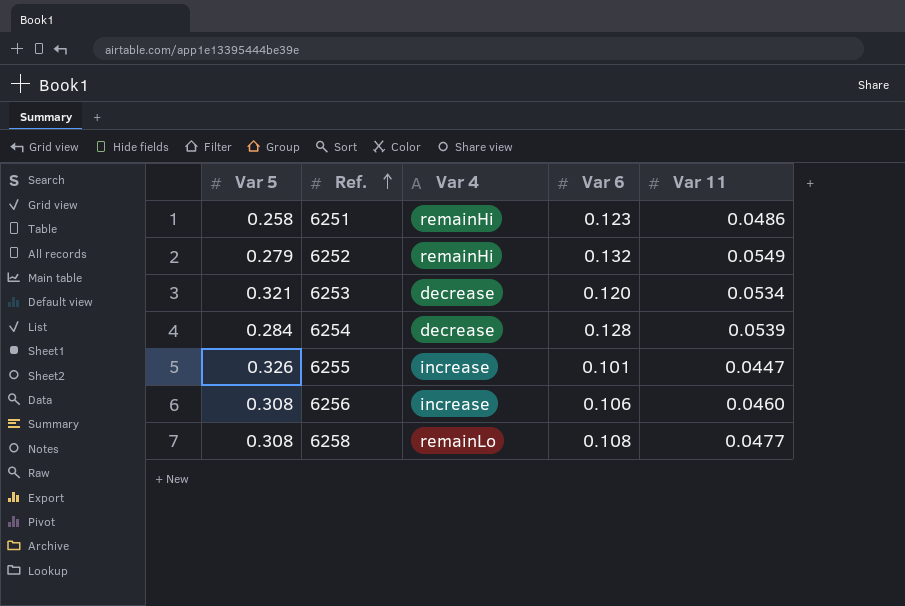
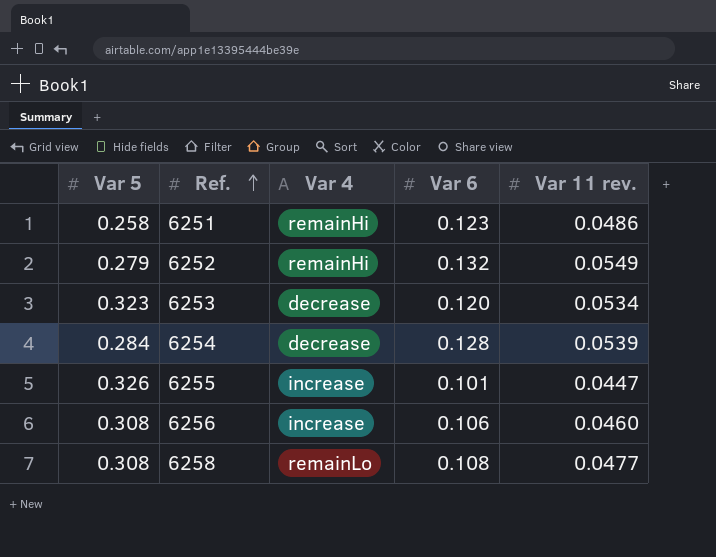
column name: Var 11 -> Var 11 rev.
6253 | Var 5: 0.321 -> 0.323

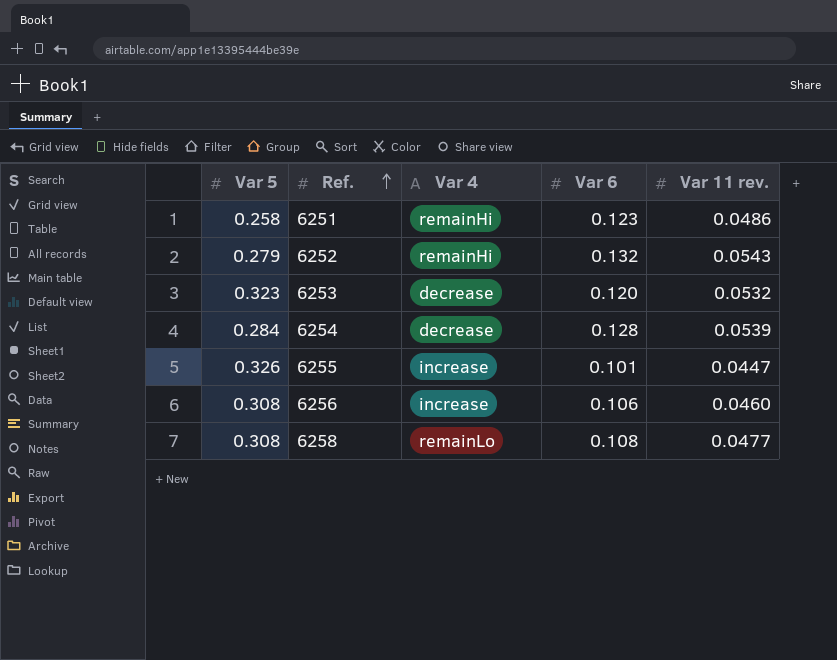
6252 | Var 11 rev.: 0.0549 -> 0.0543
6253 | Var 11 rev.: 0.0534 -> 0.0532

